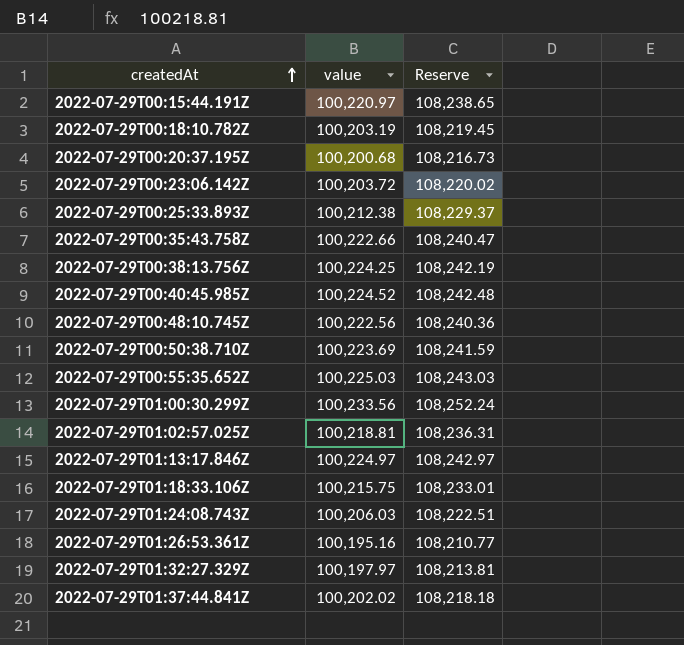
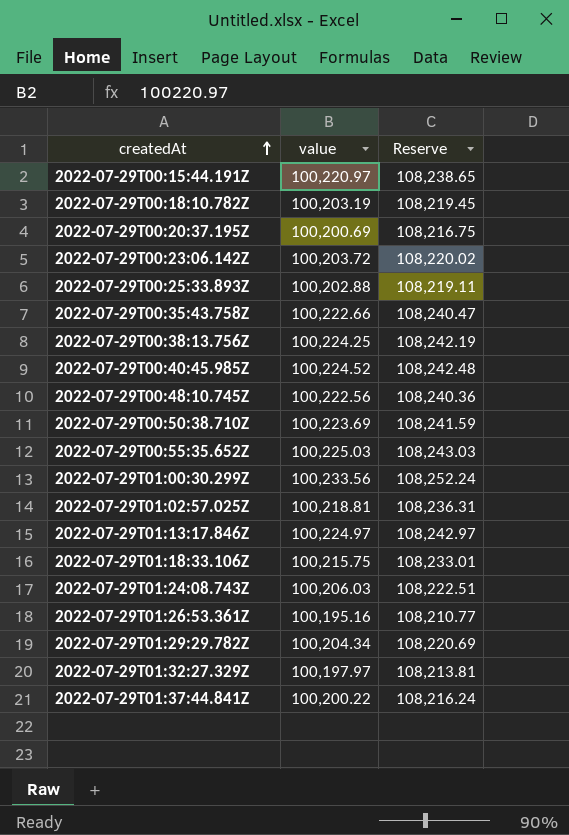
2022-07-29T00:20:37.195Z | value: 100,200.68 -> 100,200.69
2022-07-29T00:20:37.195Z | Reserve: 108,216.73 -> 108,216.75
2022-07-29T00:25:33.893Z | value: 100,212.38 -> 100,202.88
2022-07-29T00:25:33.893Z | Reserve: 108,229.37 -> 108,219.11
row 2022-07-29T01:29:29.782Z: none -> 100,204.34 | 108,220.69
2022-07-29T01:37:44.841Z | value: 100,202.02 -> 100,200.22
2022-07-29T01:37:44.841Z | Reserve: 108,218.18 -> 108,216.24

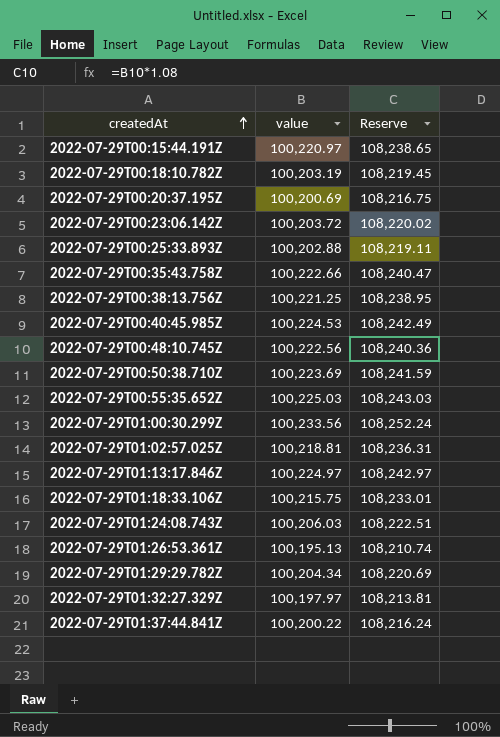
2022-07-29T00:38:13.756Z | value: 100,224.25 -> 100,221.25
2022-07-29T00:38:13.756Z | Reserve: 108,242.19 -> 108,238.95
2022-07-29T00:40:45.985Z | value: 100,224.52 -> 100,224.53
2022-07-29T00:40:45.985Z | Reserve: 108,242.48 -> 108,242.49
2022-07-29T01:26:53.361Z | value: 100,195.16 -> 100,195.13
2022-07-29T01:26:53.361Z | Reserve: 108,210.77 -> 108,210.74

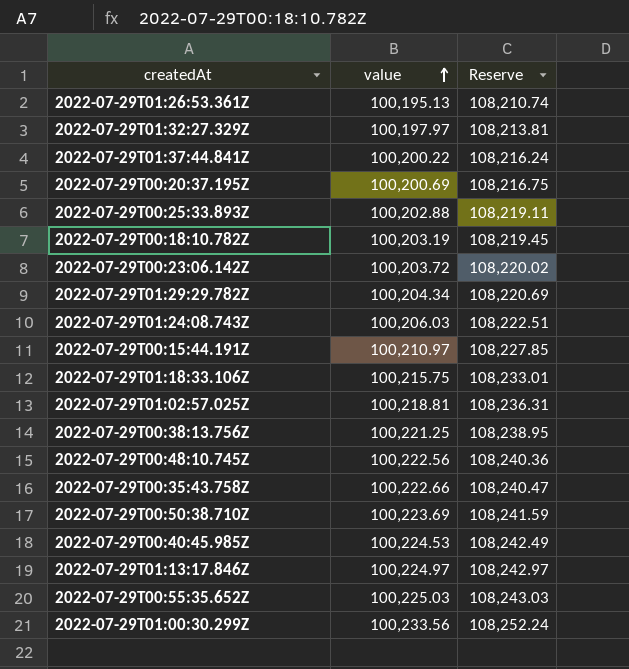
row order: createdAt ascending -> value ascending
2022-07-29T00:15:44.191Z | value: 100,220.97 -> 100,210.97
2022-07-29T00:15:44.191Z | Reserve: 108,238.65 -> 108,227.85

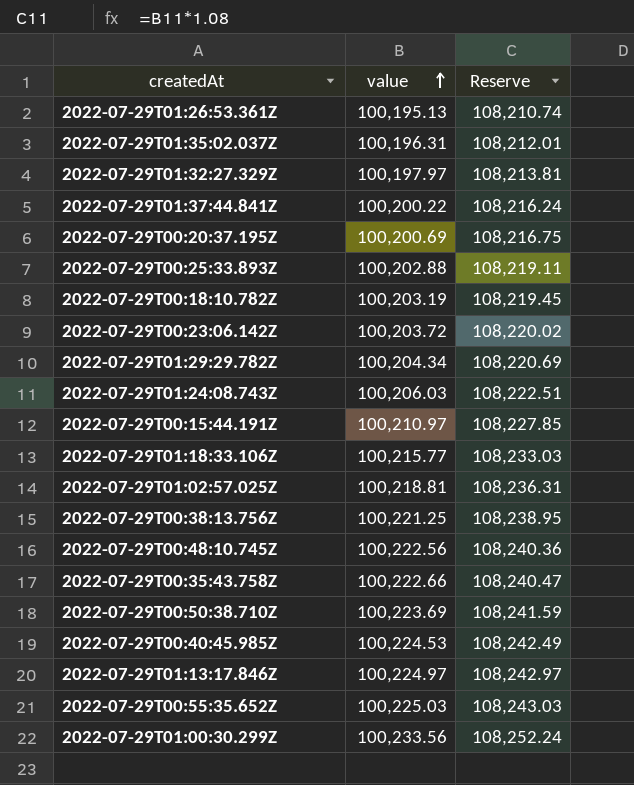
row 2022-07-29T01:35:02.037Z: none -> 100,196.31 | 108,212.01
2022-07-29T01:18:33.106Z | value: 100,215.75 -> 100,215.77
2022-07-29T01:18:33.106Z | Reserve: 108,233.01 -> 108,233.03

